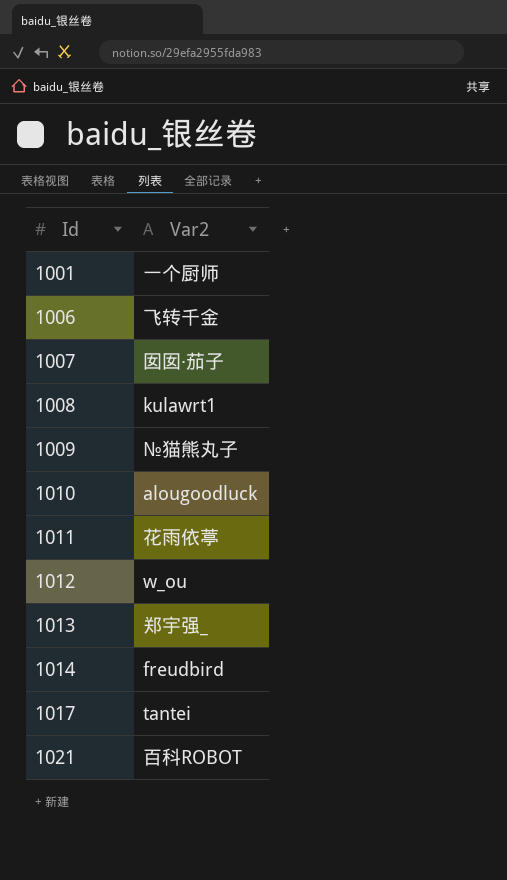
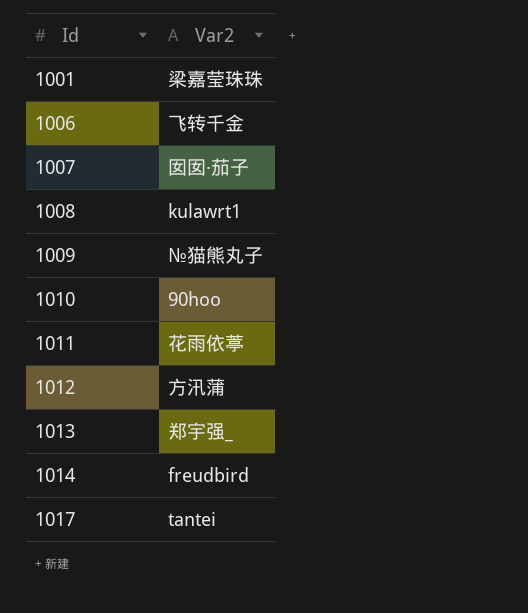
row 1021: 百科ROBOT -> none
1001 | Var2: 一个厨师 -> 梁嘉莹珠珠
1010 | Var2: alougoodluck -> 90hoo
1012 | Var2: w_ou -> 方汛蒲

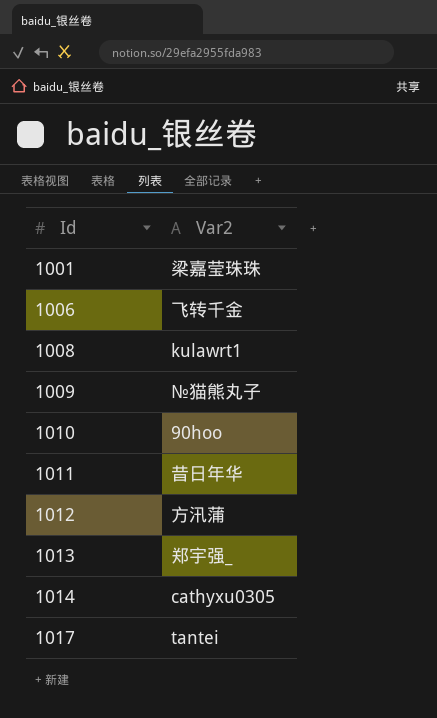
row 1007: 囡囡·茄子 -> none
1011 | Var2: 花雨依葶 -> 昔日年华
1014 | Var2: freudbird -> cathyxu0305

